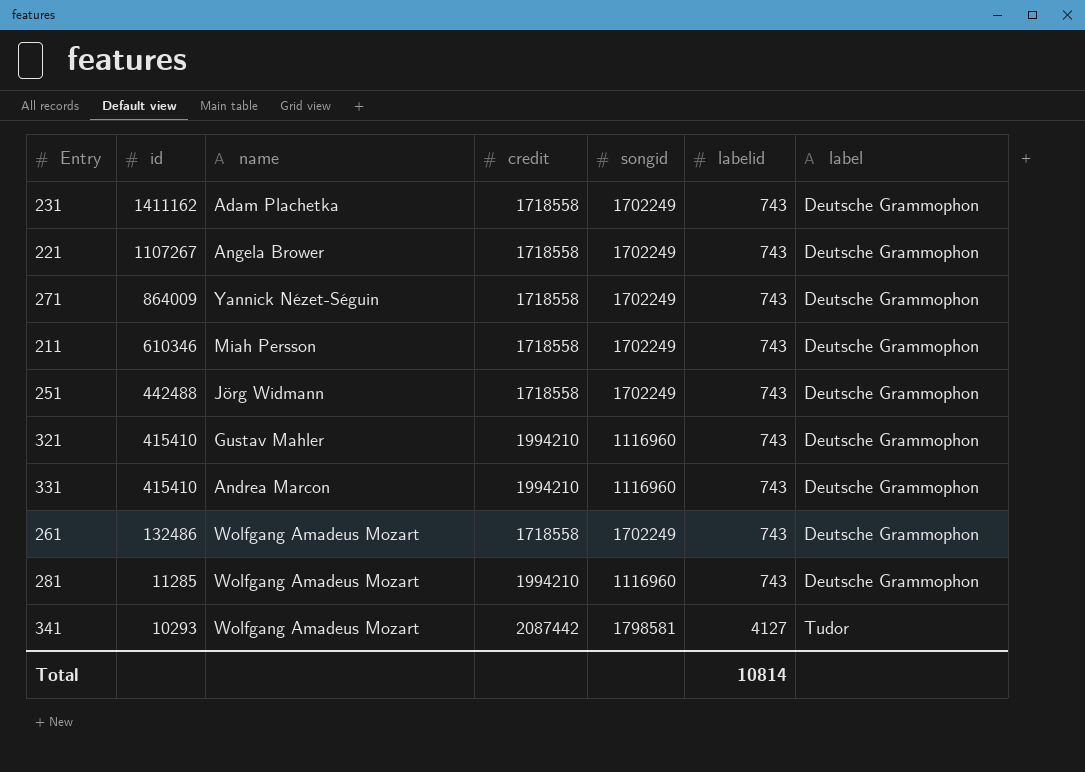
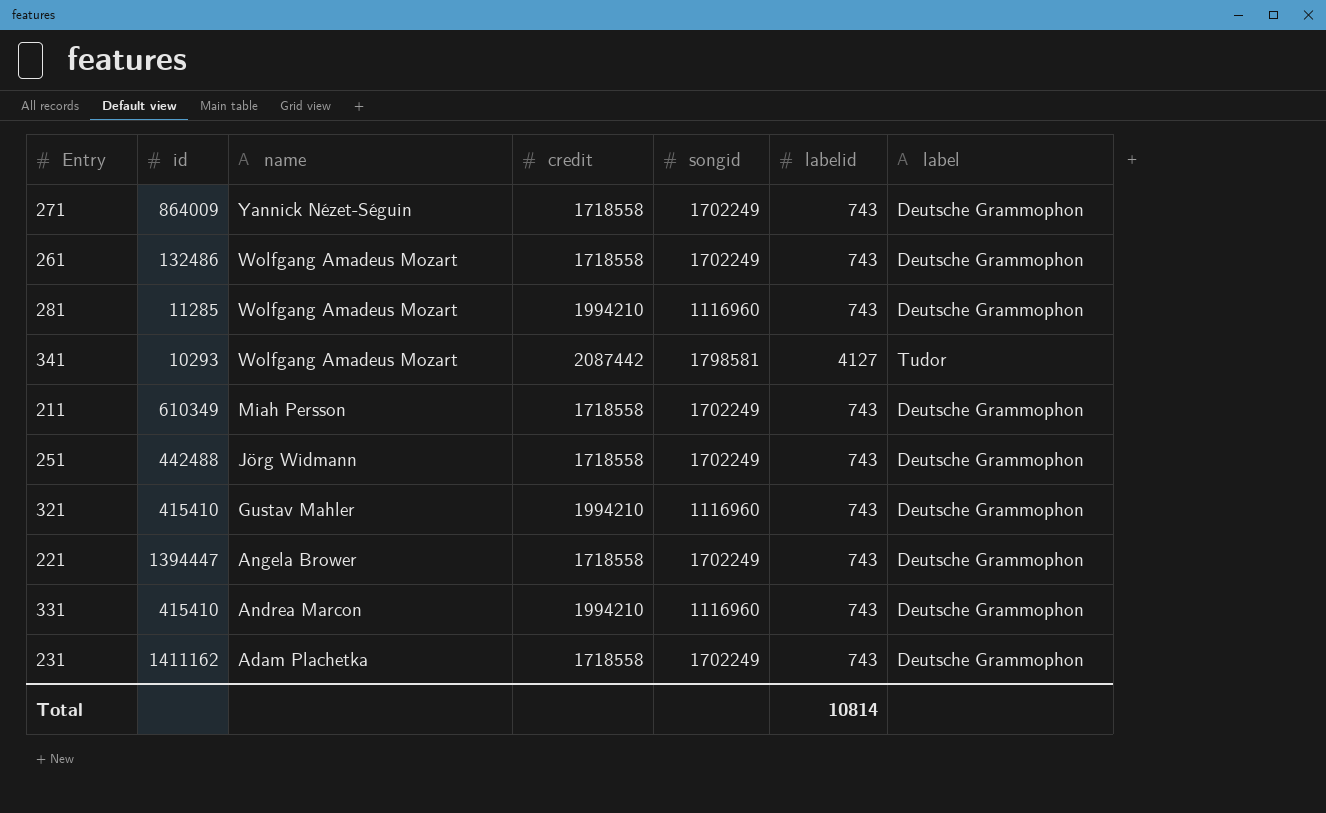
row order: id descending -> name descending
211 | id: 610346 -> 610349
221 | id: 1107267 -> 1394447

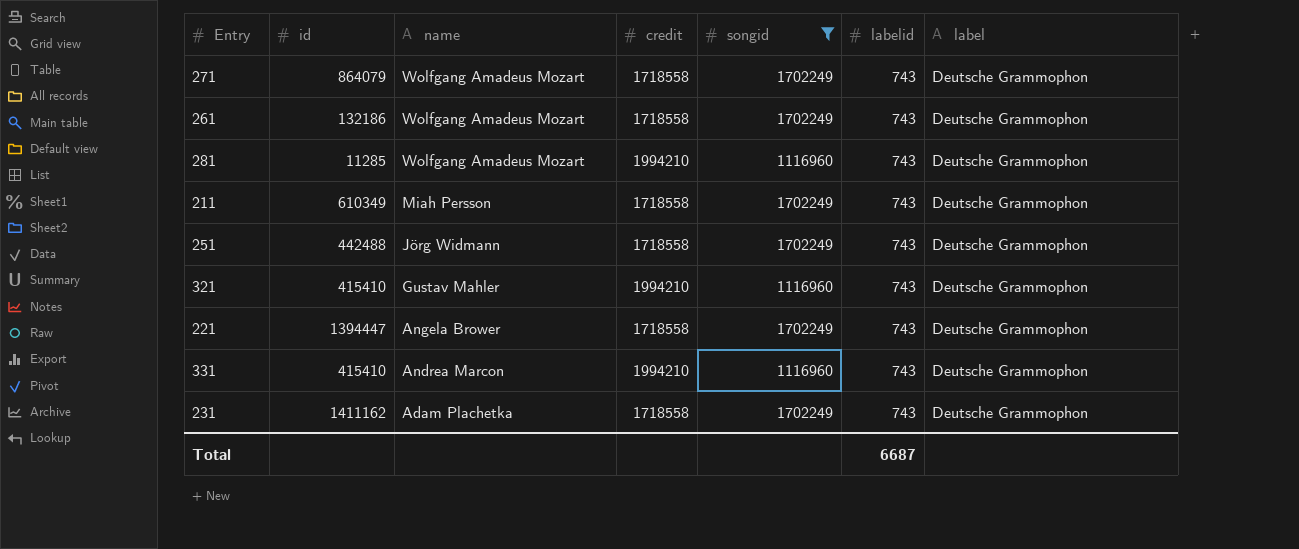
filter: none -> songid != 1798581
271 | id: 864009 -> 864079
271 | name: Yannick Nézet‐Séguin -> Wolfgang Amadeus Mozart
261 | id: 132486 -> 132186
Total | labelid: 10814 -> 6687

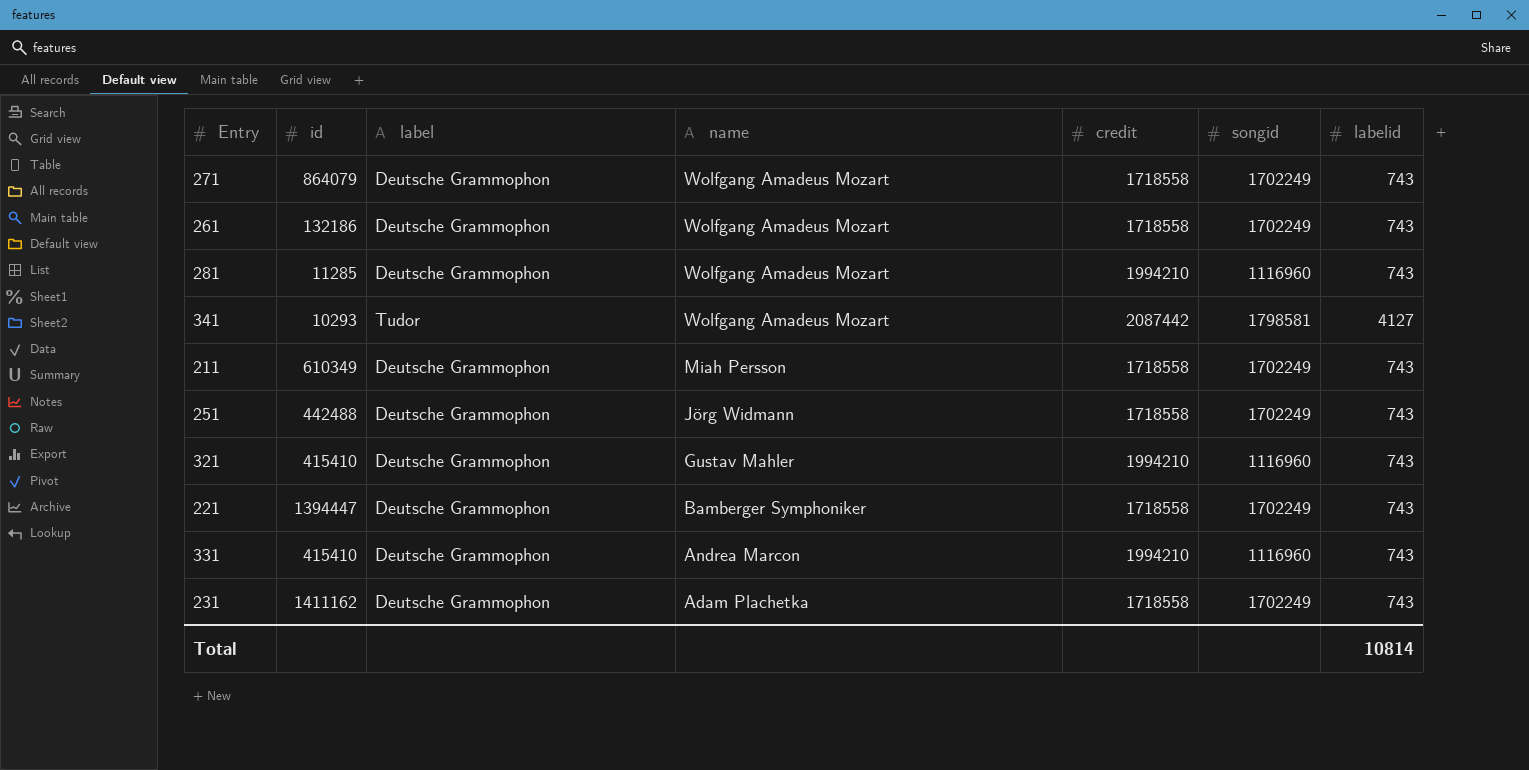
filter: songid != 1798581 -> none
column label | position: 7 -> 3
221 | name: Angela Brower -> Bamberger Symphoniker
Total | labelid: 6687 -> 10814

